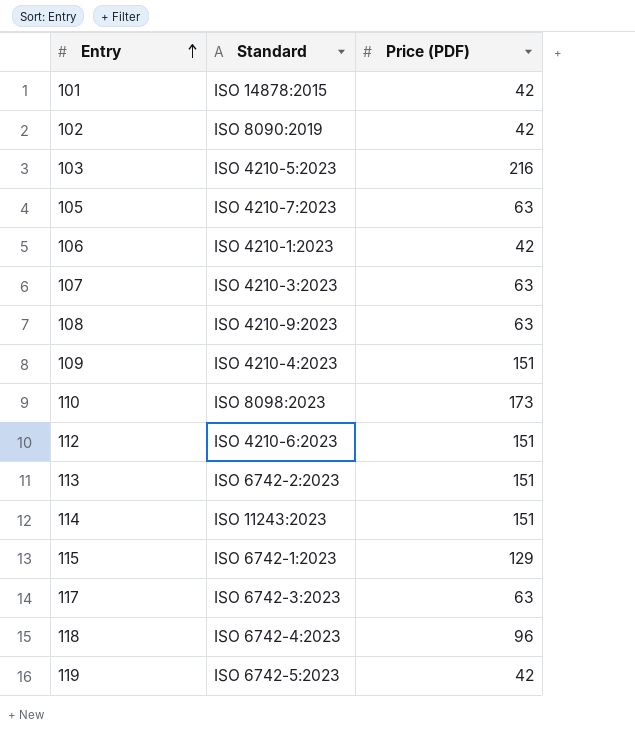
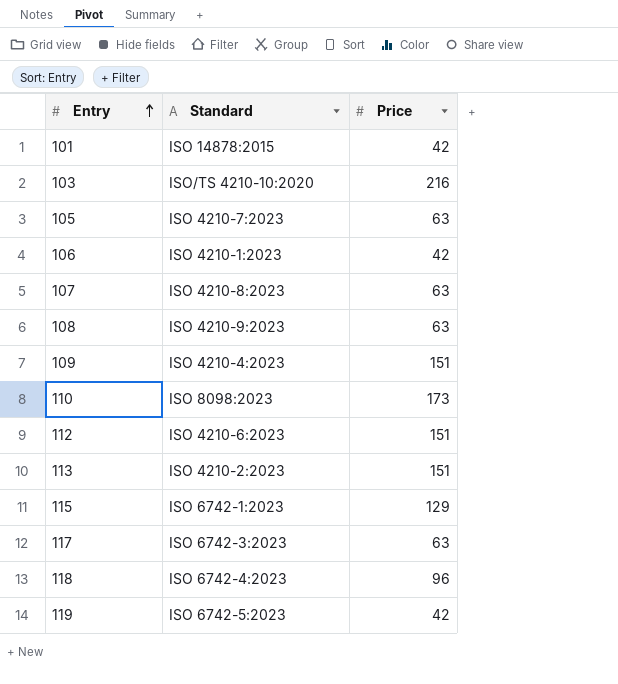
column name: Price (PDF) -> Price
row 102: ISO 8090:2019 | 42 -> none
row 114: ISO 11243:2023 | 151 -> none
103 | Standard: ISO 4210-5:2023 -> ISO/TS 4210-10:2020
107 | Standard: ISO 4210-3:2023 -> ISO 4210-8:2023
113 | Standard: ISO 6742-2:2023 -> ISO 4210-2:2023

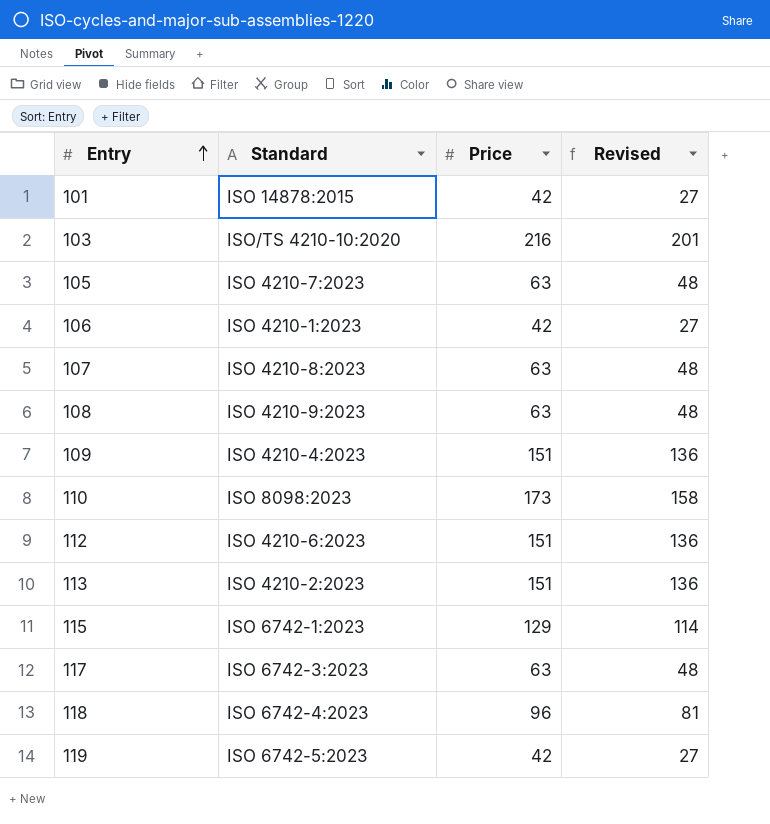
column Revised | formula: none -> [Price] - 15

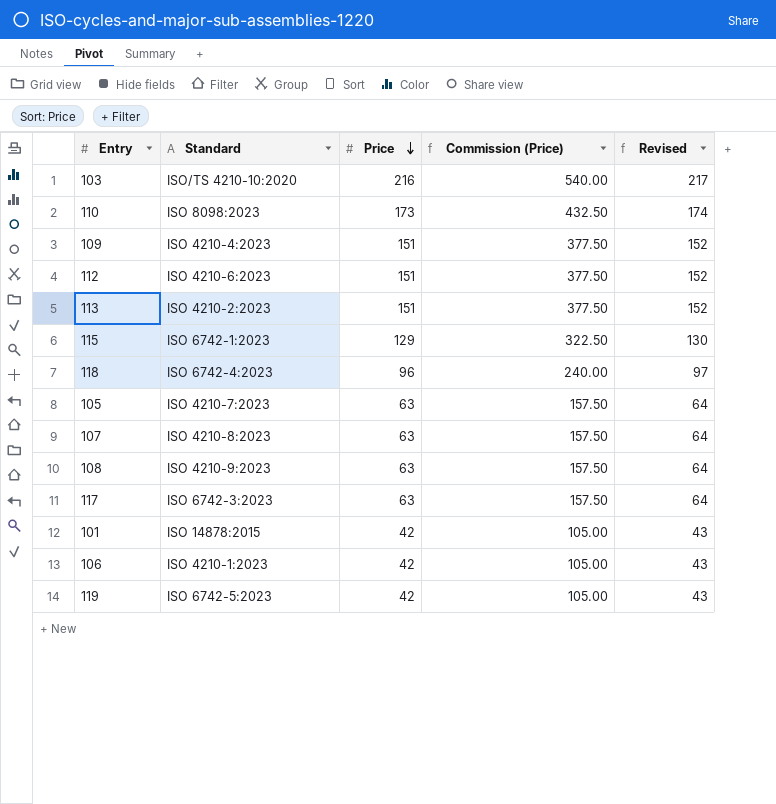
row order: Entry ascending -> Price descending
column Commission (Price) | formula: none -> [Price] * 2.5
column Revised | formula: [Price] - 15 -> [Price] + 1

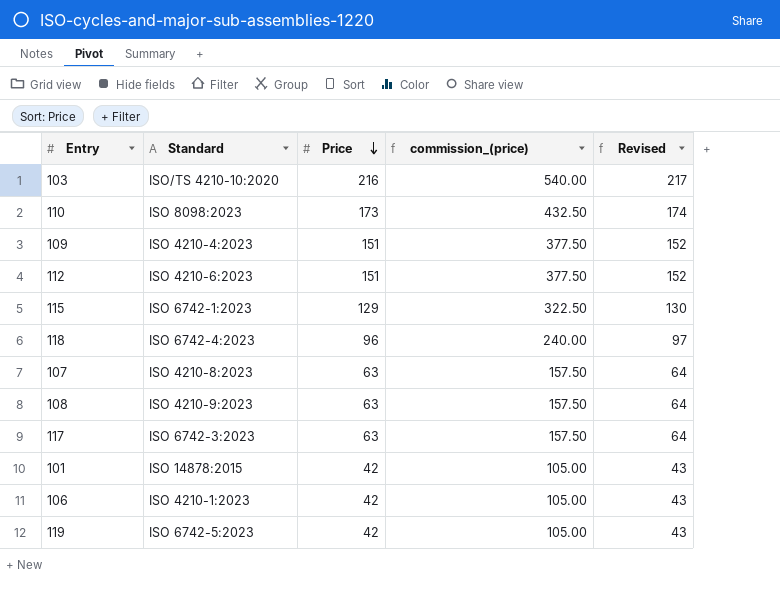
column name: Commission (Price) -> commission_(price)
row 113: ISO 4210-2:2023 | 151 | 377.50 | 152 -> none
row 105: ISO 4210-7:2023 | 63 | 157.50 | 64 -> none

